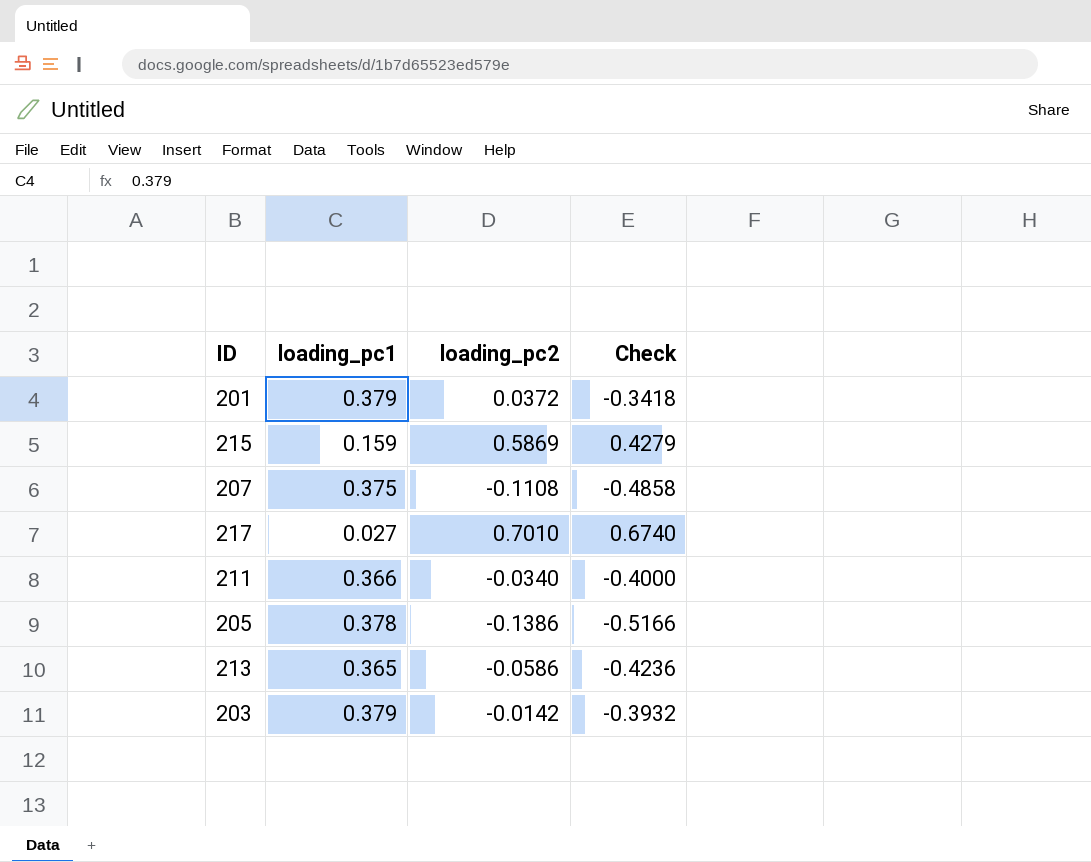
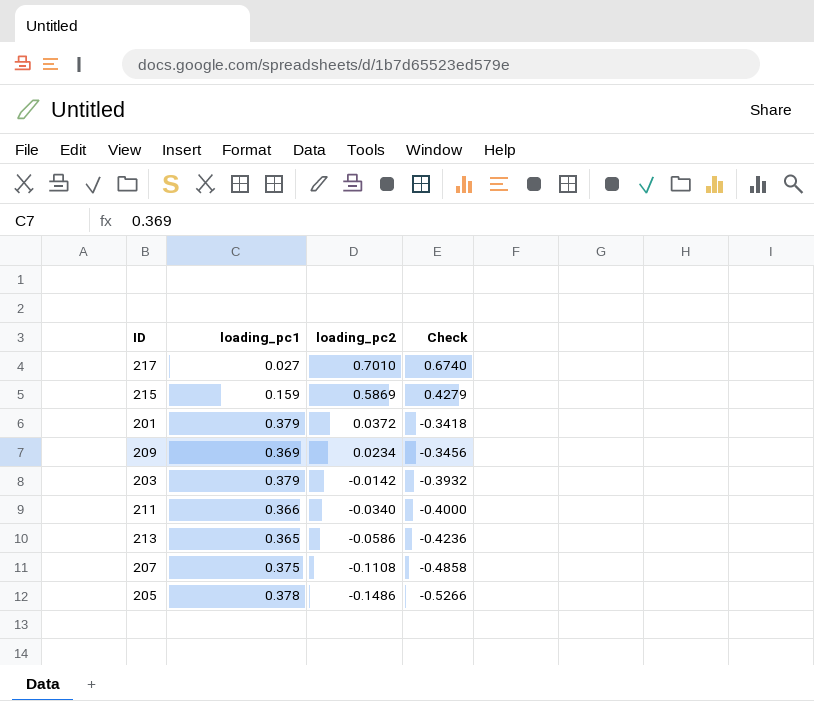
row order: none -> loading_pc2 descending
row 209: none -> 0.369 | 0.0234 | -0.3456
205 | loading_pc2: -0.1386 -> -0.1486
205 | Check: -0.5166 -> -0.5266

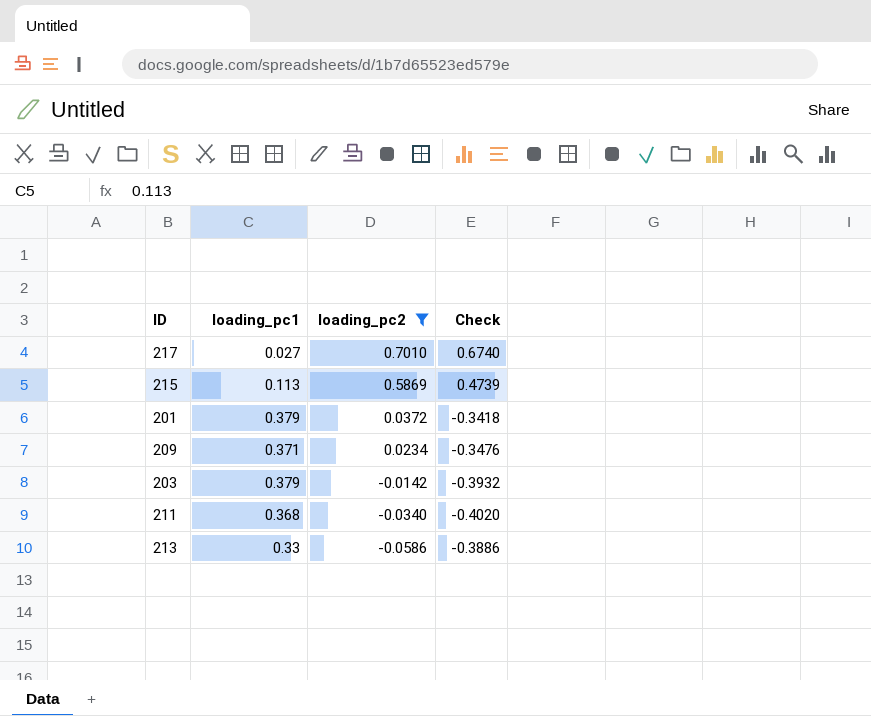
filter: none -> loading_pc2 >= -0.0586
215 | loading_pc1: 0.159 -> 0.113
215 | Check: 0.4279 -> 0.4739
209 | loading_pc1: 0.369 -> 0.371
209 | Check: -0.3456 -> -0.3476
211 | loading_pc1: 0.366 -> 0.368
211 | Check: -0.4000 -> -0.4020
213 | loading_pc1: 0.365 -> 0.33
213 | Check: -0.4236 -> -0.3886

